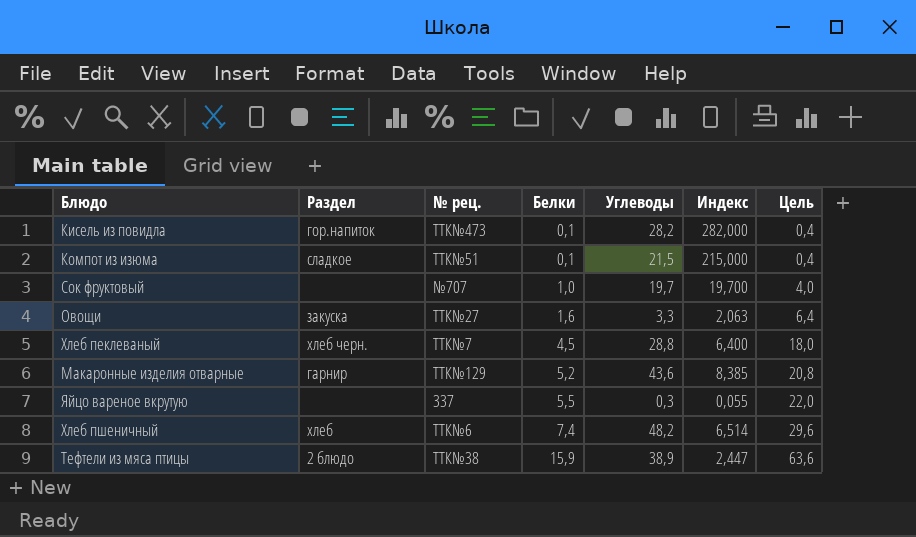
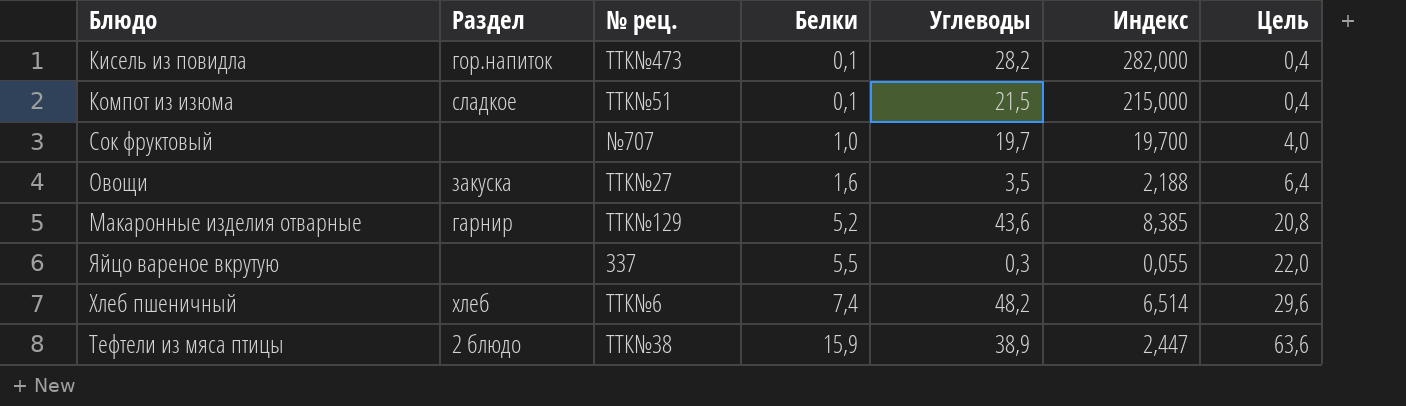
row Хлеб пеклеваный: хлеб черн. | ТТК№7 | 4,5 | 28,8 | 6,400 | 18,0 -> none
Овощи | Углеводы: 3,3 -> 3,5
Овощи | Индекс: 2,063 -> 2,188

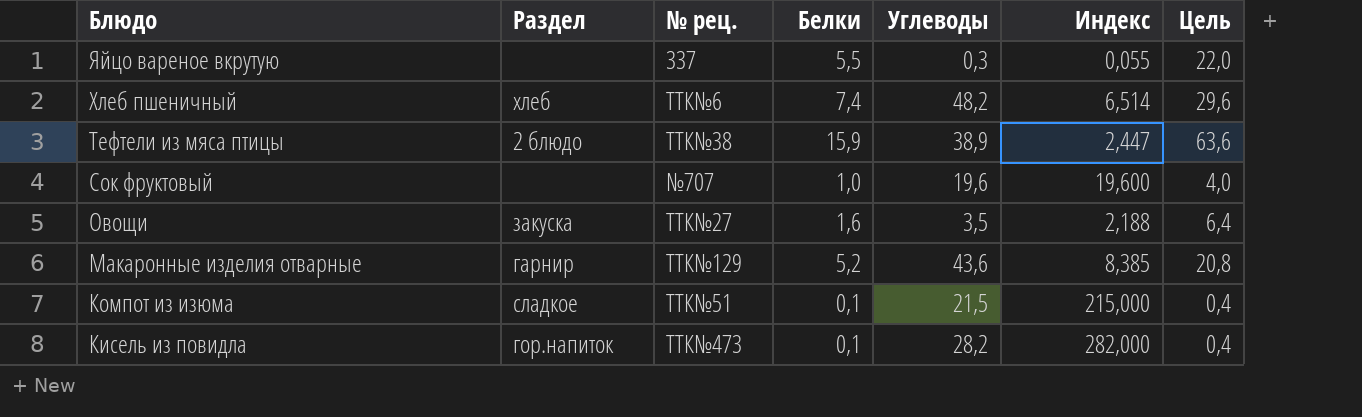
row order: Белки ascending -> Блюдо descending
Сок фруктовый | Углеводы: 19,7 -> 19,6
Сок фруктовый | Индекс: 19,700 -> 19,600

